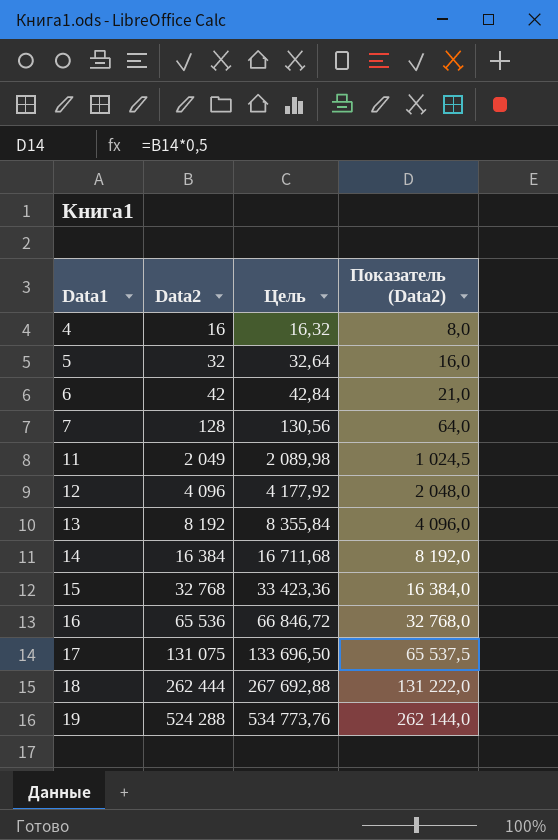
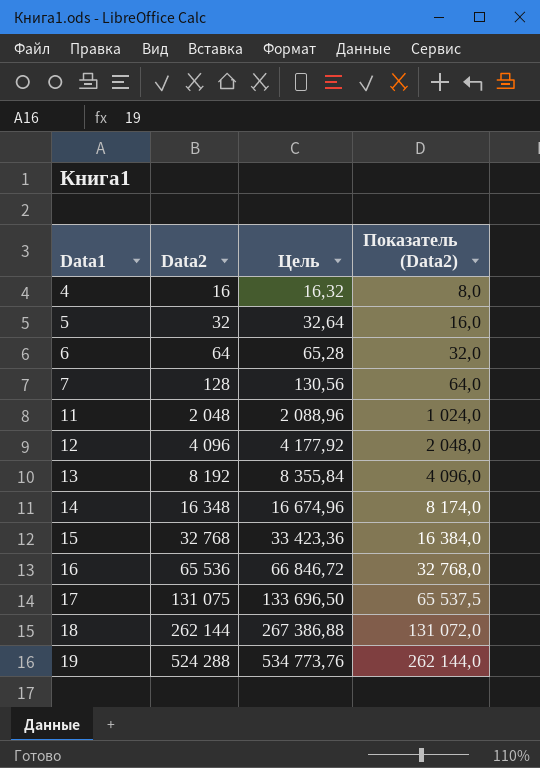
6 | Data2: 42 -> 64
6 | Цель: 42,84 -> 65,28
6 | Показатель (Data2): 21,0 -> 32,0
11 | Data2: 2 049 -> 2 048
11 | Цель: 2 089,98 -> 2 088,96
11 | Показатель (Data2): 1 024,5 -> 1 024,0
14 | Data2: 16 384 -> 16 348
14 | Цель: 16 711,68 -> 16 674,96
14 | Показатель (Data2): 8 192,0 -> 8 174,0
18 | Data2: 262 444 -> 262 144
18 | Цель: 267 692,88 -> 267 386,88
18 | Показатель (Data2): 131 222,0 -> 131 072,0

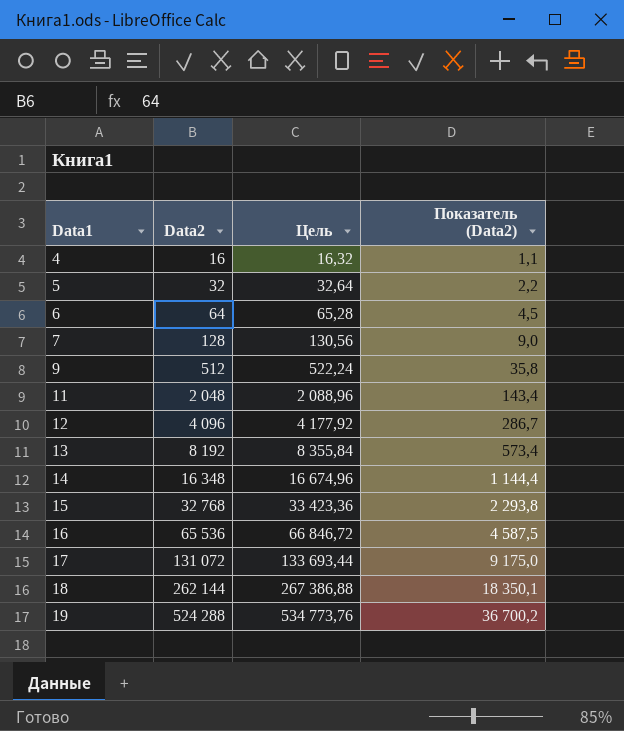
column Показатель (Data2) | formula: [Data2] * 0,5 -> [Data2] * 0,07
row 9: none -> 512 | 522,24 | 35,8
17 | Data2: 131 075 -> 131 072
17 | Цель: 133 696,50 -> 133 693,44

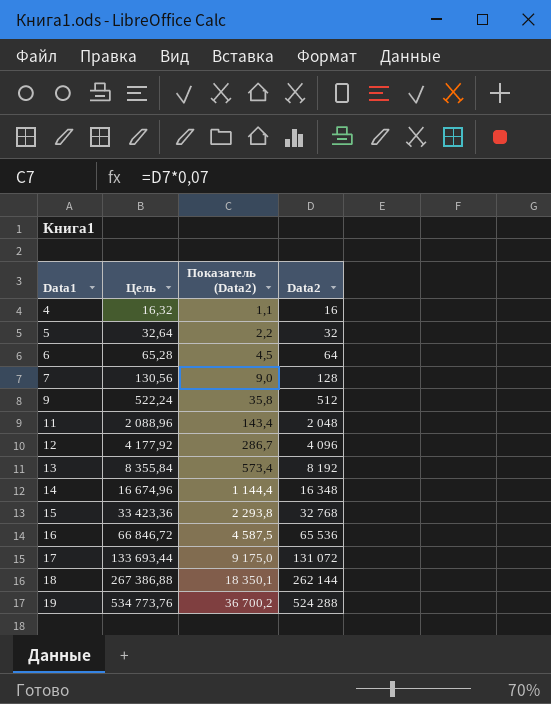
column Data2 | position: 2 -> 4

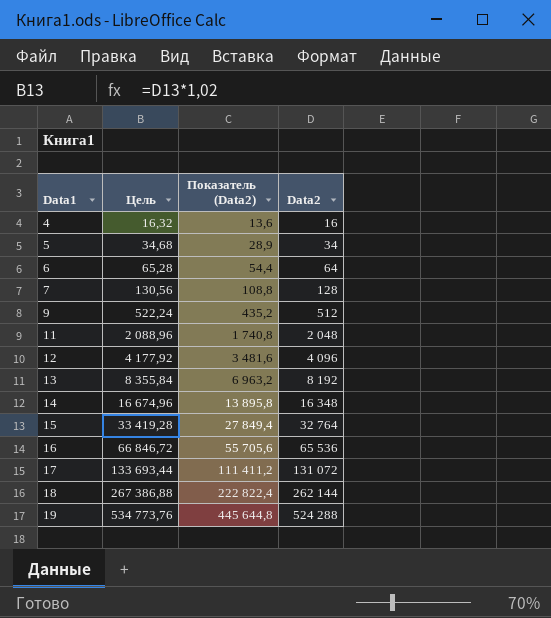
column Показатель (Data2) | formula: [Data2] * 0,07 -> [Data2] * 0,85
5 | Цель: 32,64 -> 34,68
5 | Data2: 32 -> 34
15 | Цель: 33 423,36 -> 33 419,28
15 | Data2: 32 768 -> 32 764

